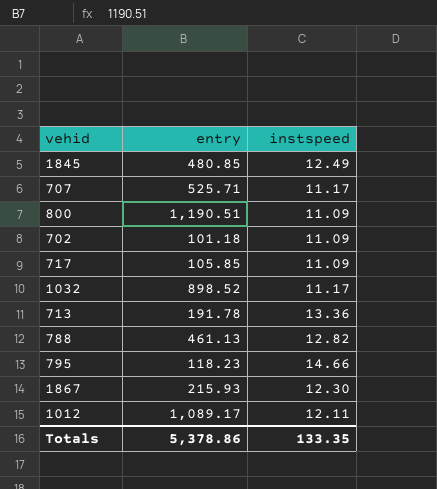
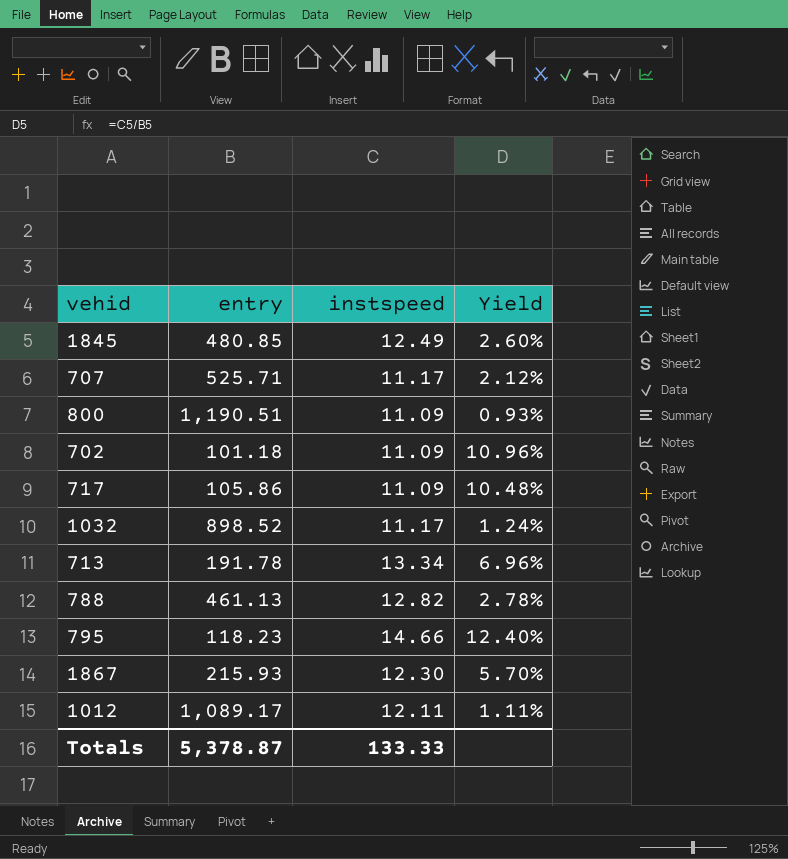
column Yield | formula: none -> [instspeed] / [entry]
717 | entry: 105.85 -> 105.86
713 | instspeed: 13.36 -> 13.34
Totals | entry: 5,378.86 -> 5,378.87
Totals | instspeed: 133.35 -> 133.33

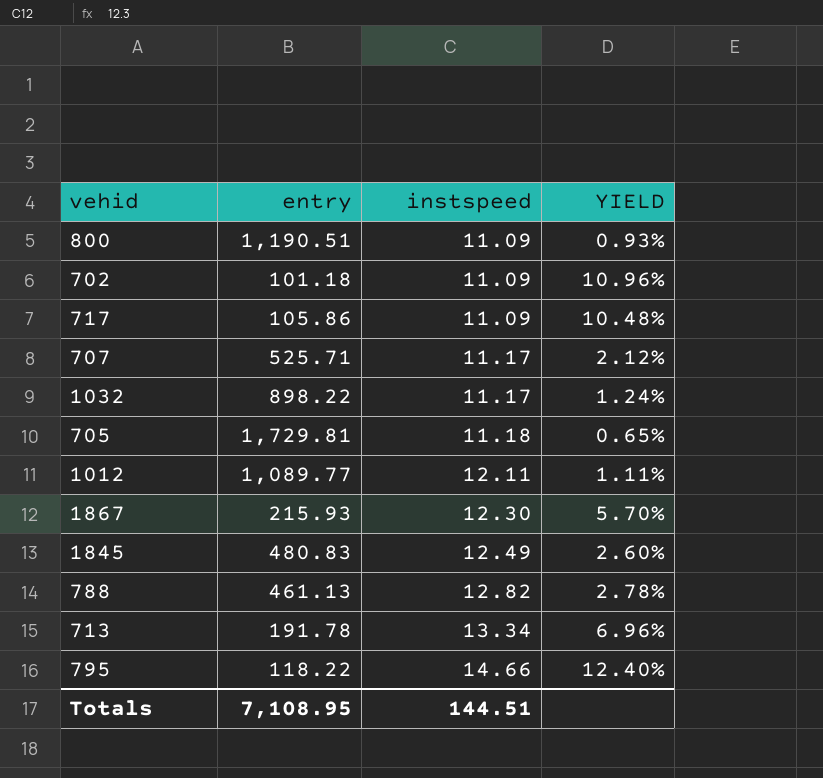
row order: none -> instspeed ascending
column name: Yield -> YIELD
1032 | entry: 898.52 -> 898.22
row 705: none -> 1,729.81 | 11.18 | 0.65%
1012 | entry: 1,089.17 -> 1,089.77
1845 | entry: 480.85 -> 480.83
795 | entry: 118.23 -> 118.22
Totals | entry: 5,378.87 -> 7,108.95
Totals | instspeed: 133.33 -> 144.51

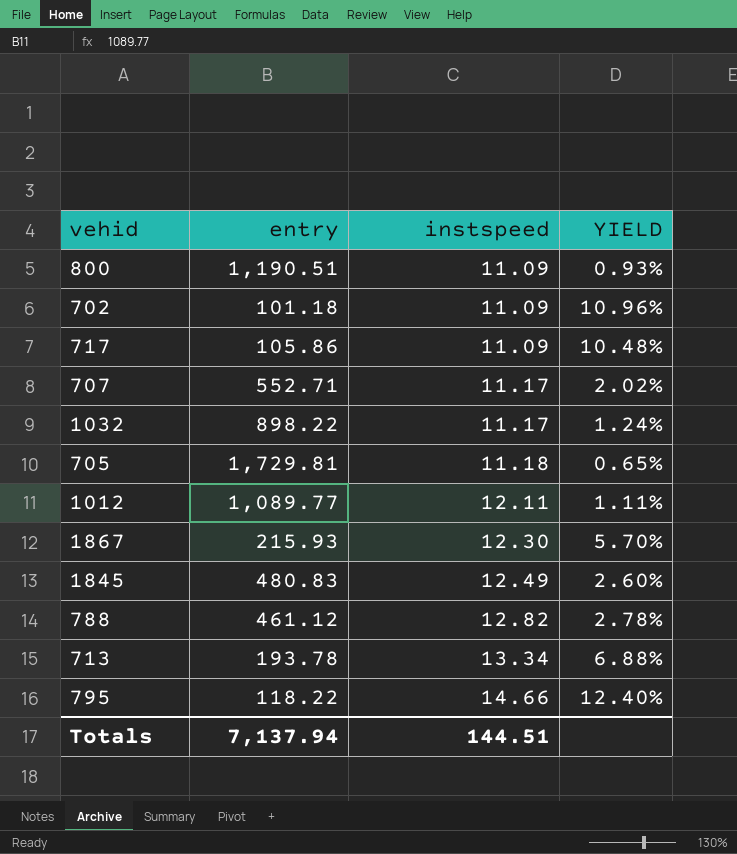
707 | entry: 525.71 -> 552.71
707 | YIELD: 2.12% -> 2.02%
788 | entry: 461.13 -> 461.12
713 | entry: 191.78 -> 193.78
713 | YIELD: 6.96% -> 6.88%
Totals | entry: 7,108.95 -> 7,137.94

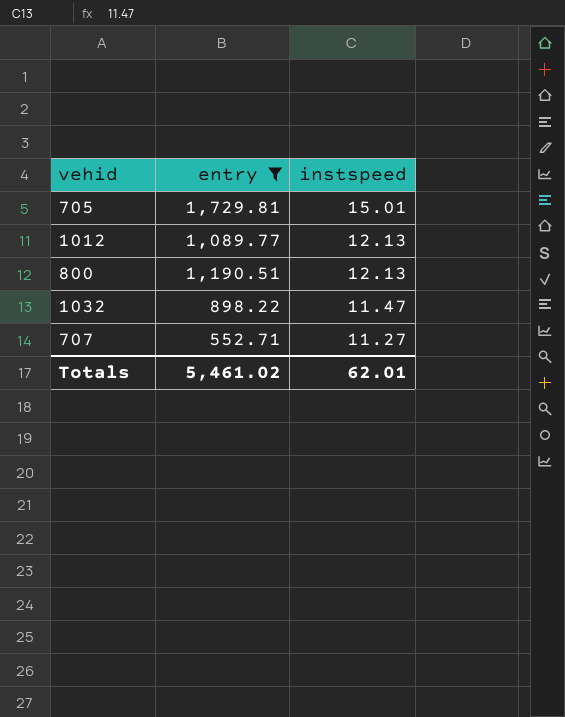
filter: none -> entry >= 552.71
row order: instspeed ascending -> instspeed descending
column YIELD | formula: [instspeed] / [entry] -> none
705 | instspeed: 11.18 -> 15.01
1012 | instspeed: 12.11 -> 12.13
800 | instspeed: 11.09 -> 12.13
1032 | instspeed: 11.17 -> 11.47
707 | instspeed: 11.17 -> 11.27
Totals | entry: 7,137.94 -> 5,461.02
Totals | instspeed: 144.51 -> 62.01

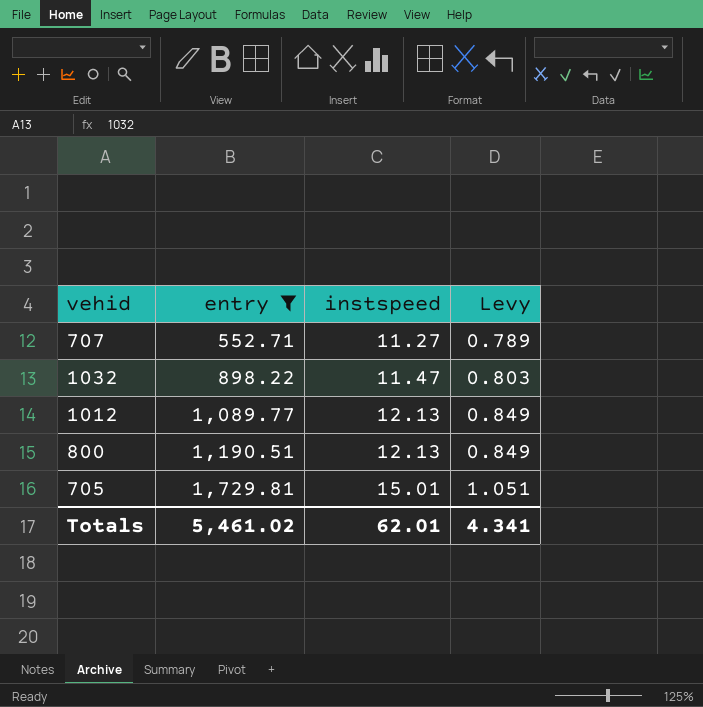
row order: instspeed descending -> entry ascending
column Levy | formula: none -> [instspeed] * 0.07

